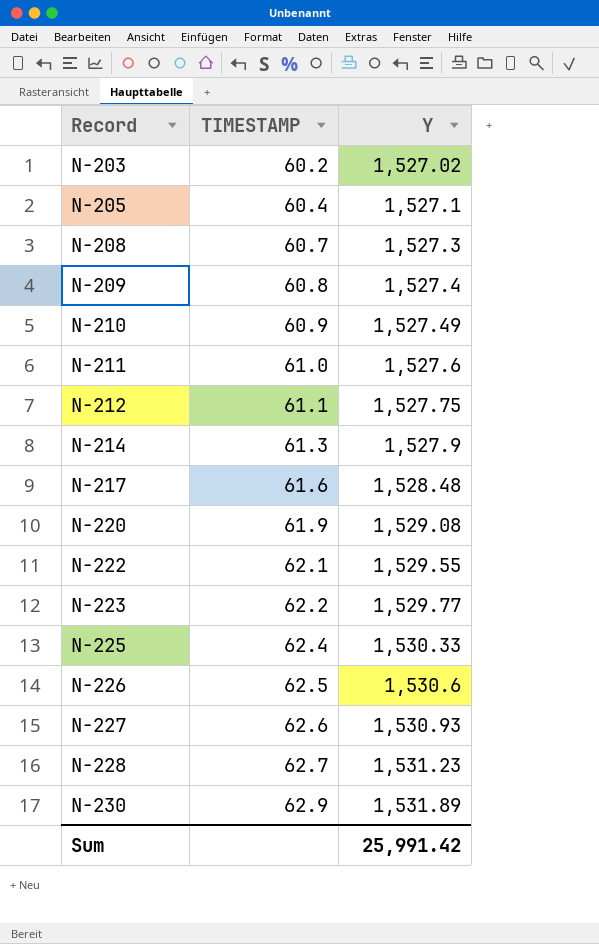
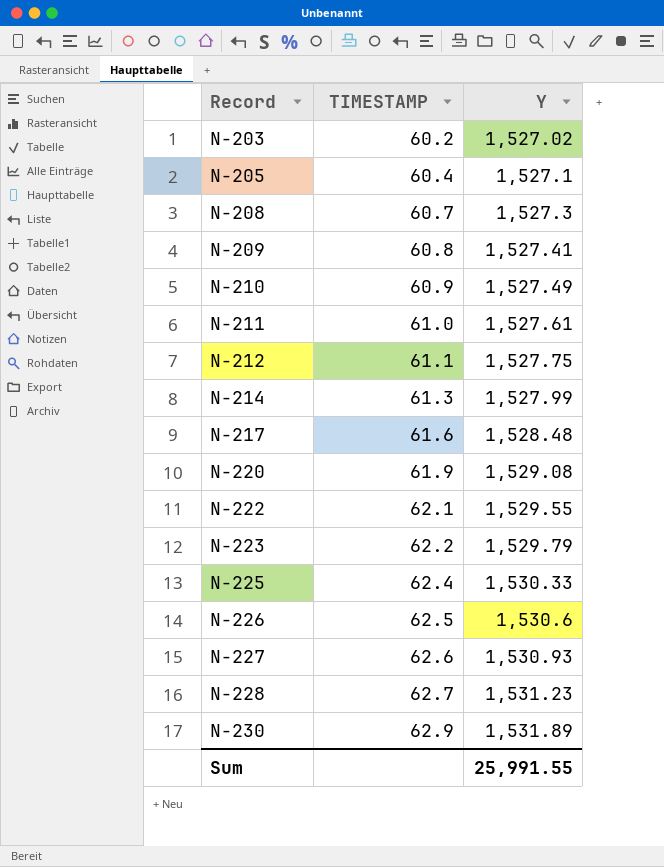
N-209 | Y: 1,527.4 -> 1,527.41
N-211 | Y: 1,527.6 -> 1,527.61
N-214 | Y: 1,527.9 -> 1,527.99
N-223 | Y: 1,529.77 -> 1,529.79
Sum | Y: 25,991.42 -> 25,991.55

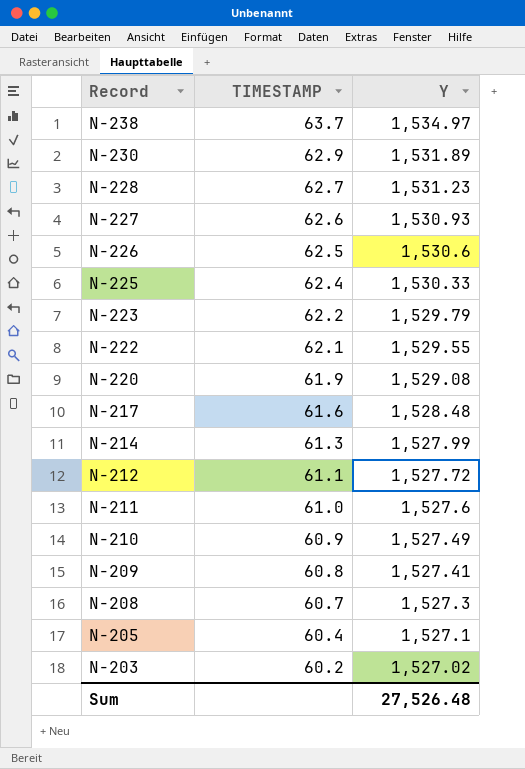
row order: Record ascending -> Record descending
row N-238: none -> 63.7 | 1,534.97
N-212 | Y: 1,527.75 -> 1,527.72
N-211 | Y: 1,527.61 -> 1,527.6
Sum | Y: 25,991.55 -> 27,526.48

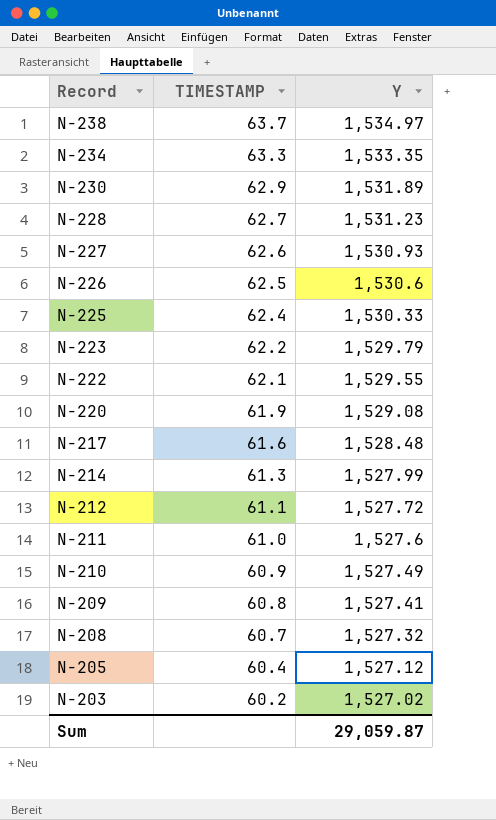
row N-234: none -> 63.3 | 1,533.35
N-208 | Y: 1,527.3 -> 1,527.32
N-205 | Y: 1,527.1 -> 1,527.12
Sum | Y: 27,526.48 -> 29,059.87

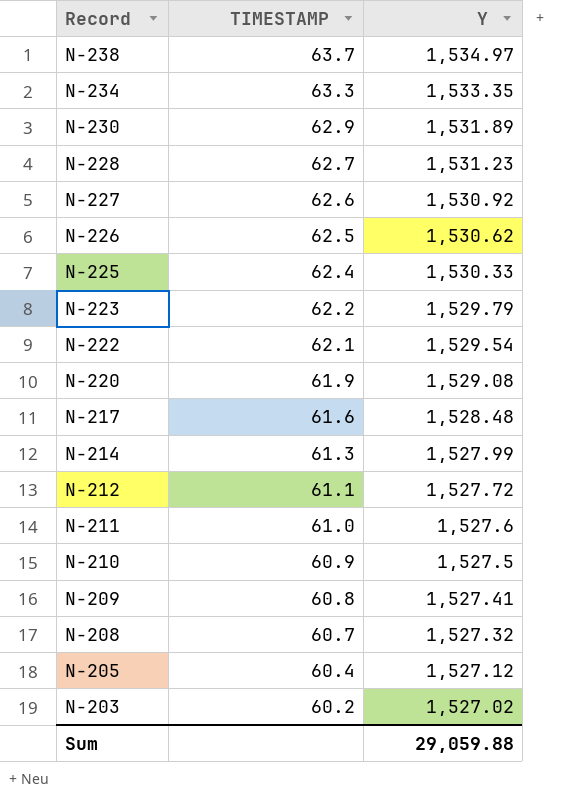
N-227 | Y: 1,530.93 -> 1,530.92
N-226 | Y: 1,530.6 -> 1,530.62
N-222 | Y: 1,529.55 -> 1,529.54
N-210 | Y: 1,527.49 -> 1,527.5
Sum | Y: 29,059.87 -> 29,059.88

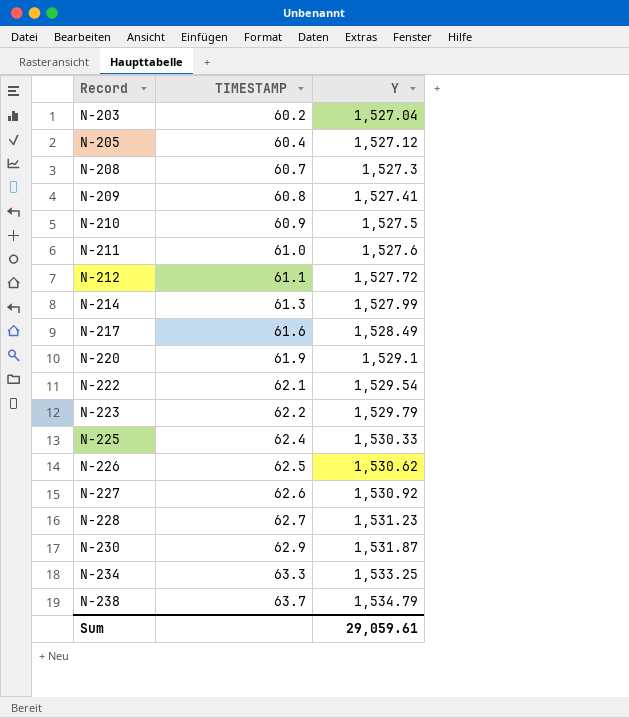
row order: Record descending -> Record ascending
N-203 | Y: 1,527.02 -> 1,527.04
N-208 | Y: 1,527.32 -> 1,527.3
N-217 | Y: 1,528.48 -> 1,528.49
N-220 | Y: 1,529.08 -> 1,529.1
N-230 | Y: 1,531.89 -> 1,531.87
N-234 | Y: 1,533.35 -> 1,533.25
N-238 | Y: 1,534.97 -> 1,534.79
Sum | Y: 29,059.88 -> 29,059.61

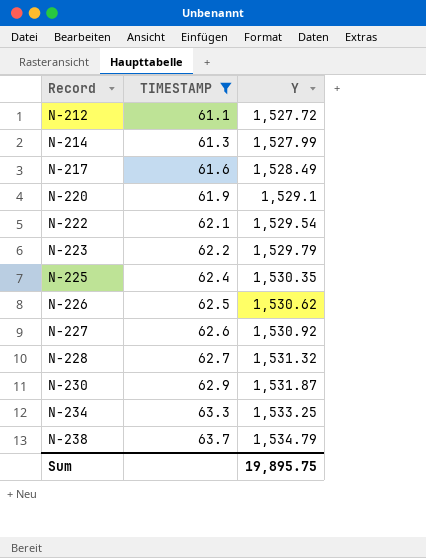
filter: none -> TIMESTAMP >= 61.1
N-225 | Y: 1,530.33 -> 1,530.35
N-228 | Y: 1,531.23 -> 1,531.32
Sum | Y: 29,059.61 -> 19,895.75

